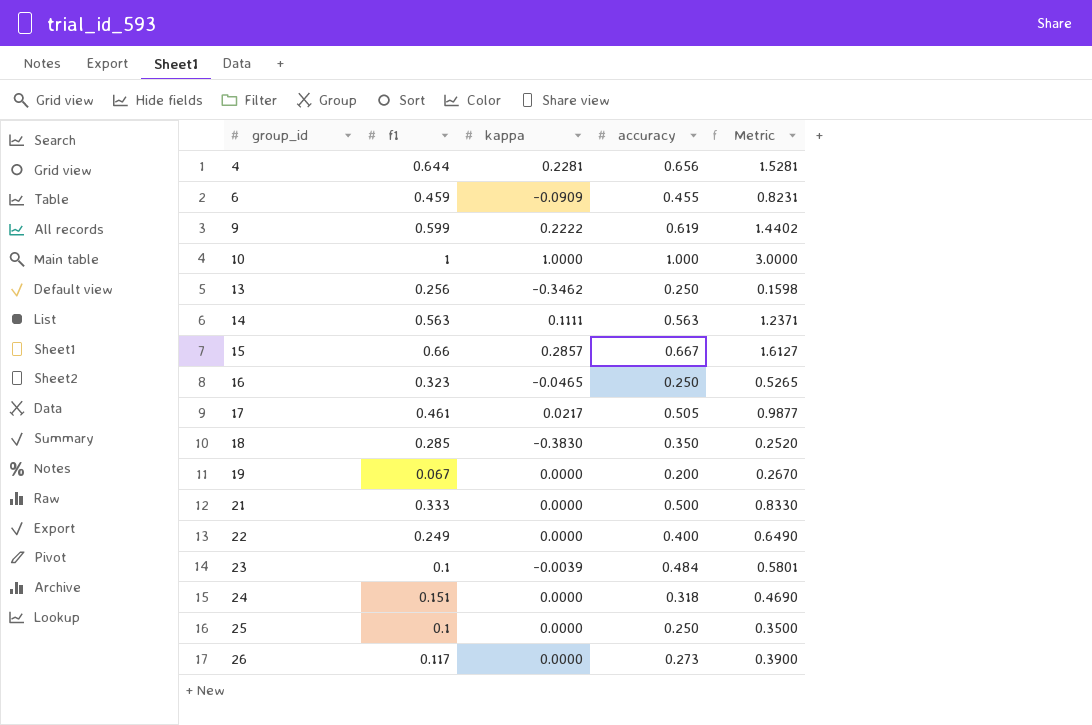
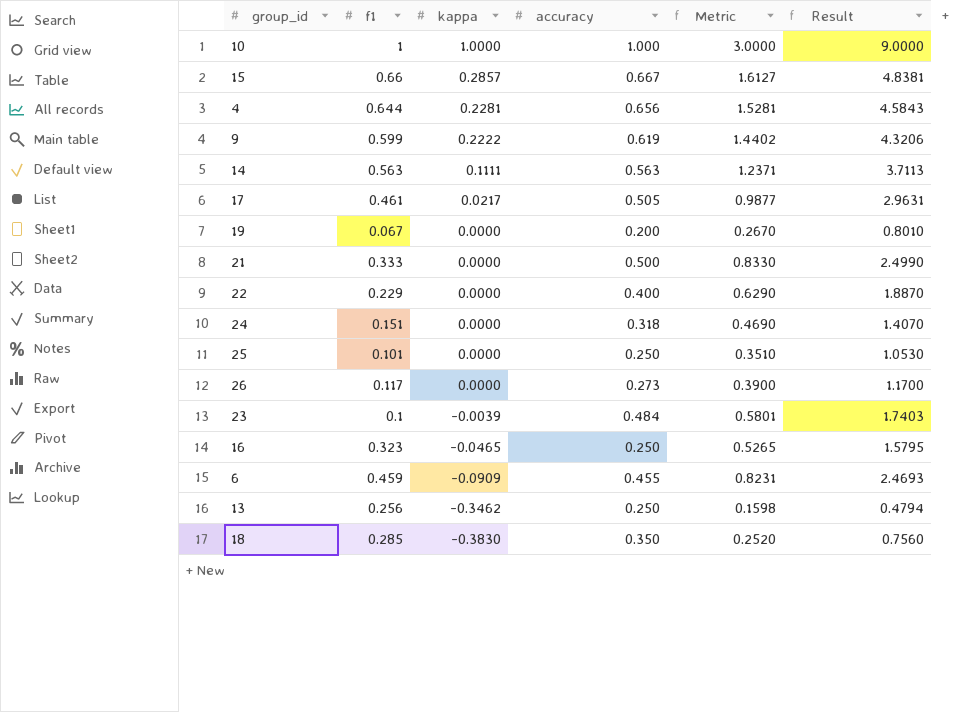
row order: group_id ascending -> kappa descending
column Result | formula: none -> [Metric] * 3
22 | f1: 0.249 -> 0.229
22 | Metric: 0.6490 -> 0.6290
25 | f1: 0.1 -> 0.101
25 | Metric: 0.3500 -> 0.3510

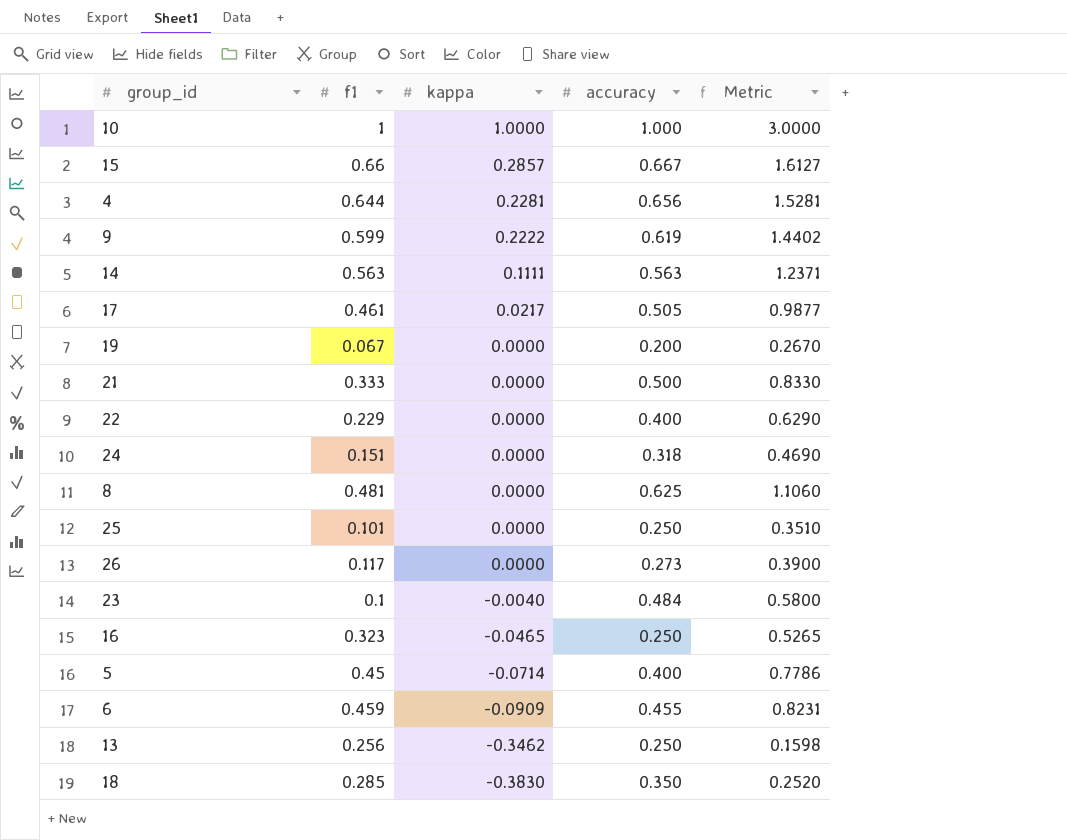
column Result | formula: [Metric] * 3 -> none
row 8: none -> 0.481 | 0.0000 | 0.625 | 1.1060
23 | kappa: -0.0039 -> -0.0040
23 | Metric: 0.5801 -> 0.5800
row 5: none -> 0.45 | -0.0714 | 0.400 | 0.7786

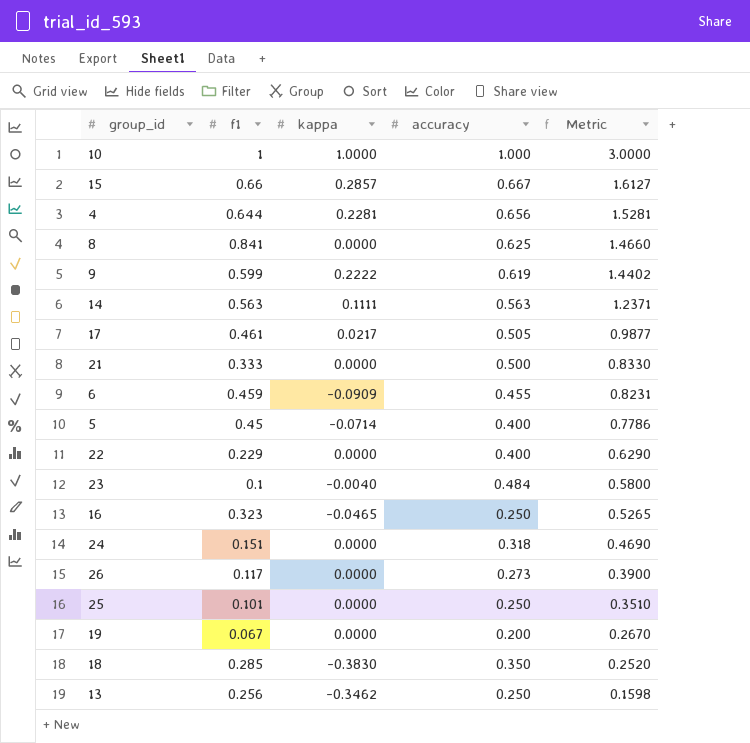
row order: kappa descending -> Metric descending
8 | f1: 0.481 -> 0.841
8 | Metric: 1.1060 -> 1.4660

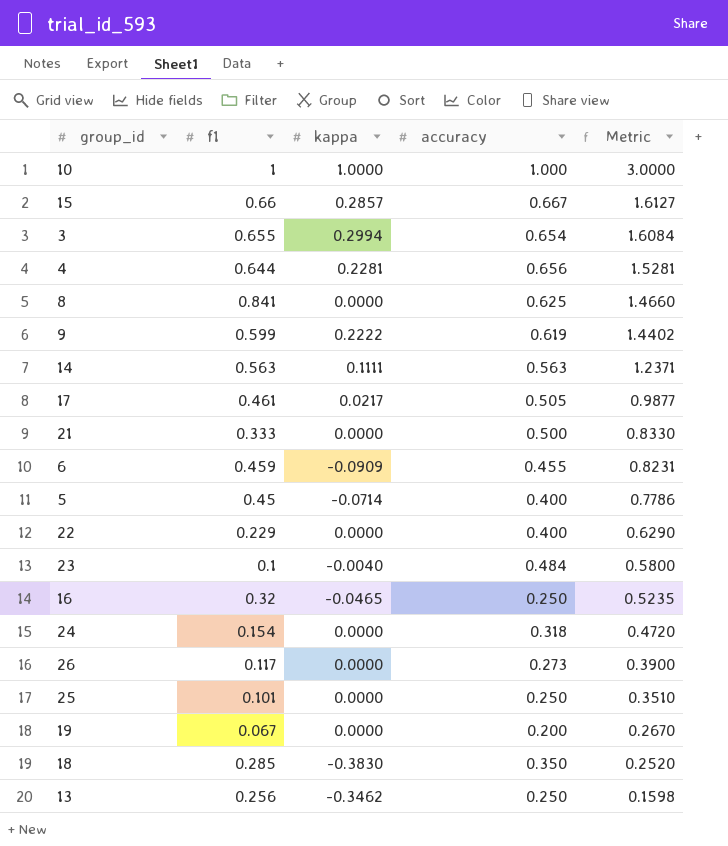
row 3: none -> 0.655 | 0.2994 | 0.654 | 1.6084
16 | f1: 0.323 -> 0.32
16 | Metric: 0.5265 -> 0.5235
24 | f1: 0.151 -> 0.154
24 | Metric: 0.4690 -> 0.4720

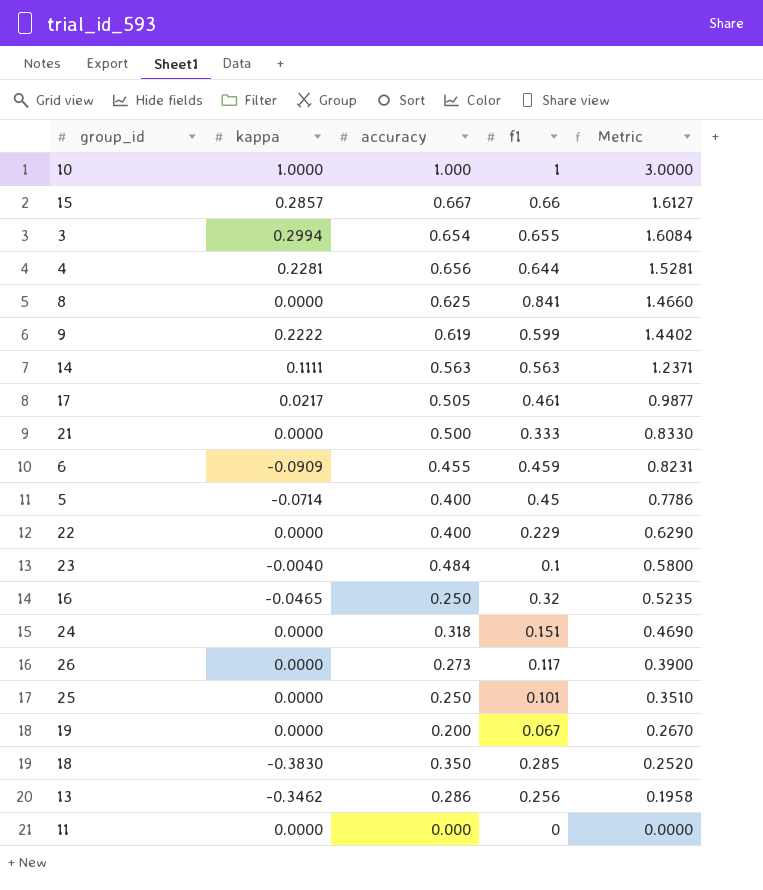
column f1 | position: 2 -> 4
24 | f1: 0.154 -> 0.151
24 | Metric: 0.4720 -> 0.4690
13 | accuracy: 0.250 -> 0.286
13 | Metric: 0.1598 -> 0.1958
row 11: none -> 0.0000 | 0.000 | 0 | 0.0000

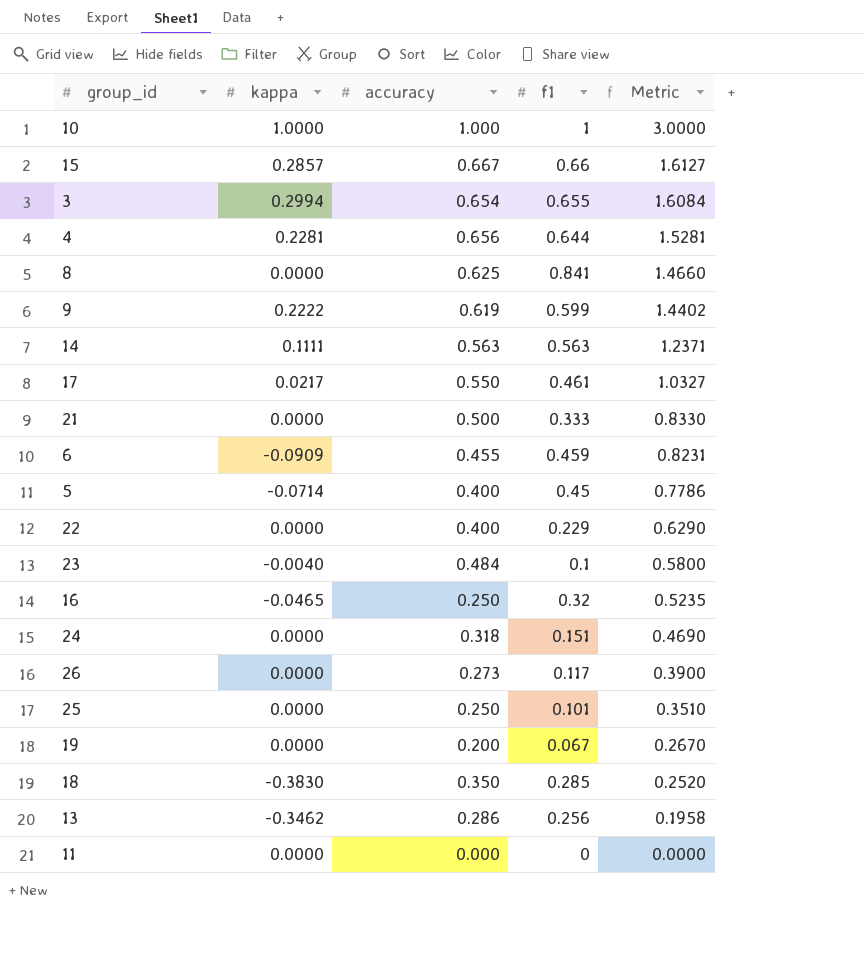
17 | accuracy: 0.505 -> 0.550
17 | Metric: 0.9877 -> 1.0327

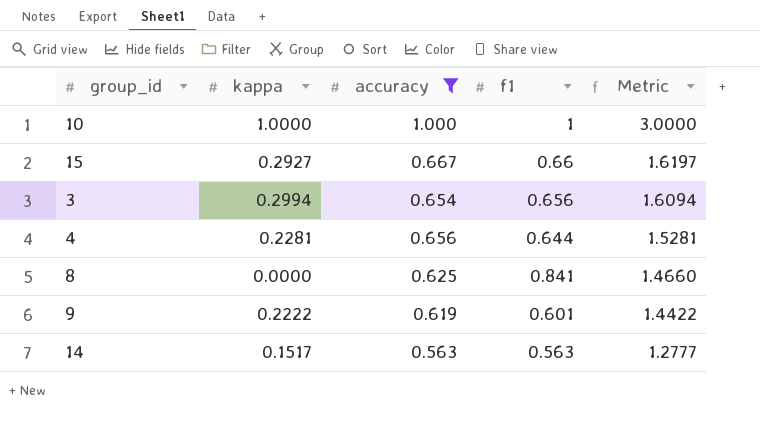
filter: none -> accuracy >= 0.563
15 | kappa: 0.2857 -> 0.2927
15 | Metric: 1.6127 -> 1.6197
3 | f1: 0.655 -> 0.656
3 | Metric: 1.6084 -> 1.6094
9 | f1: 0.599 -> 0.601
9 | Metric: 1.4402 -> 1.4422
14 | kappa: 0.1111 -> 0.1517
14 | Metric: 1.2371 -> 1.2777

